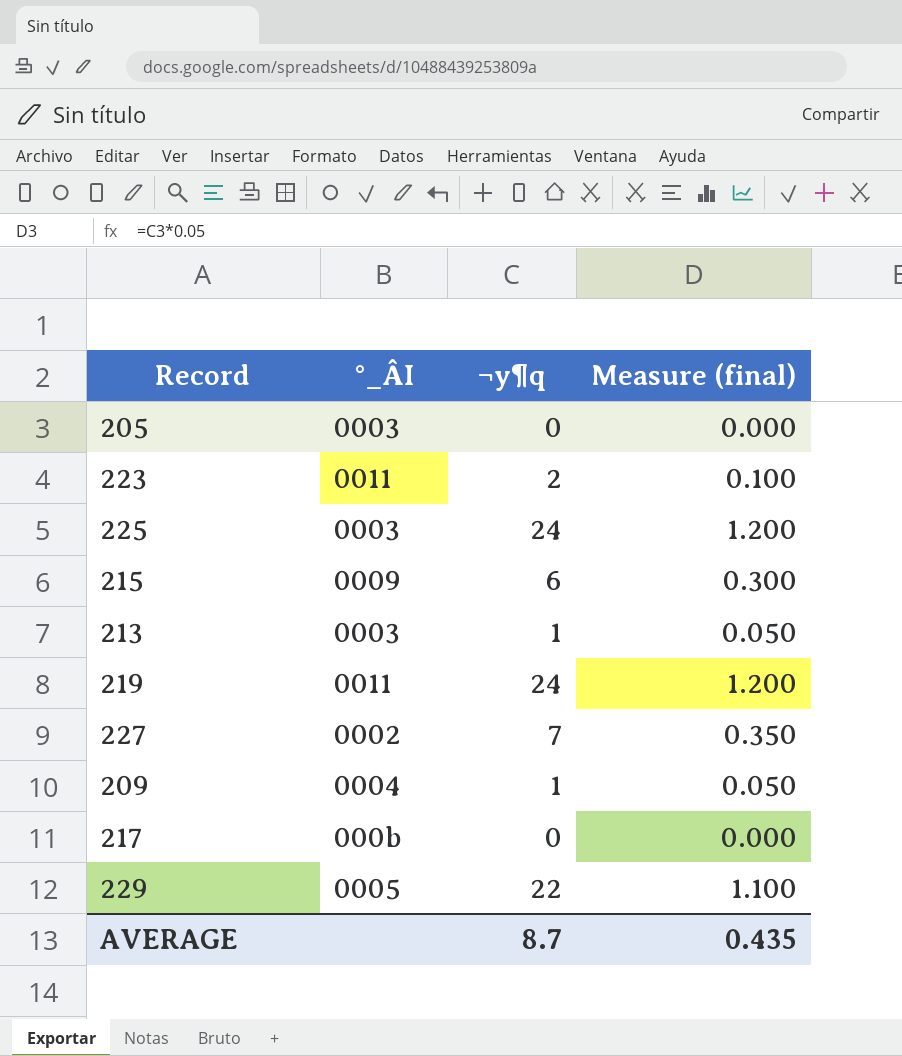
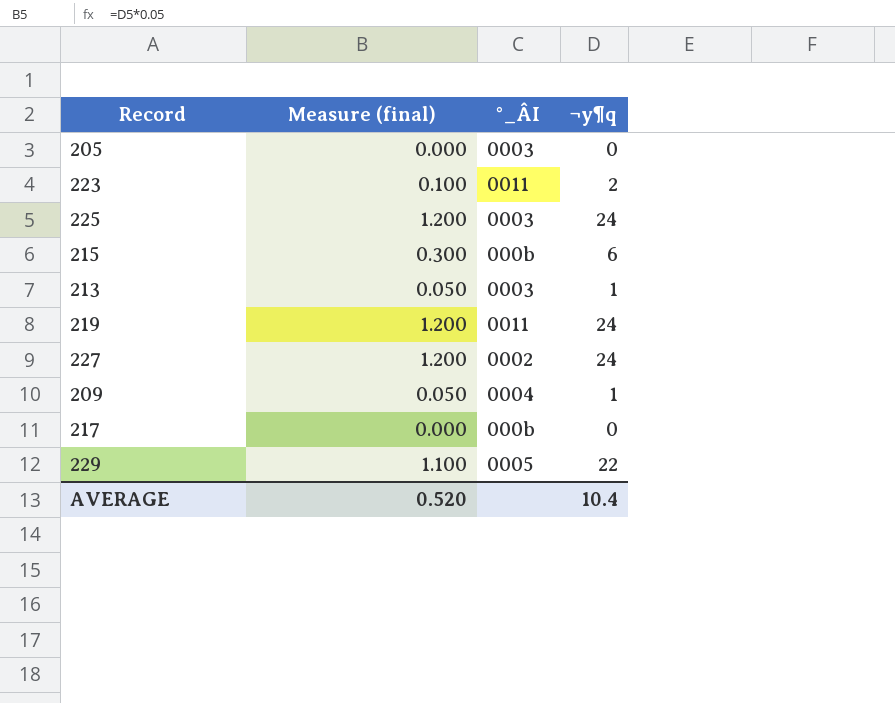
column Measure (final) | position: 4 -> 2
215 | °_ÂI: 0009 -> 000b
227 | Measure (final): 0.350 -> 1.200
227 | ¬y¶q: 7 -> 24
AVERAGE | Measure (final): 0.435 -> 0.520
AVERAGE | ¬y¶q: 8.7 -> 10.4

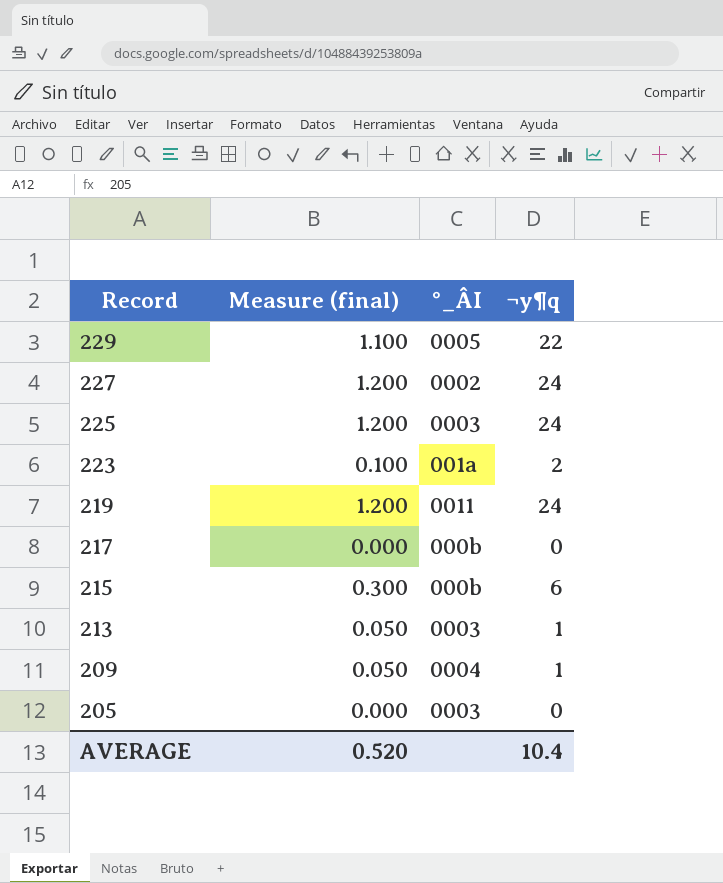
row order: none -> Record descending
223 | °_ÂI: 0011 -> 001a

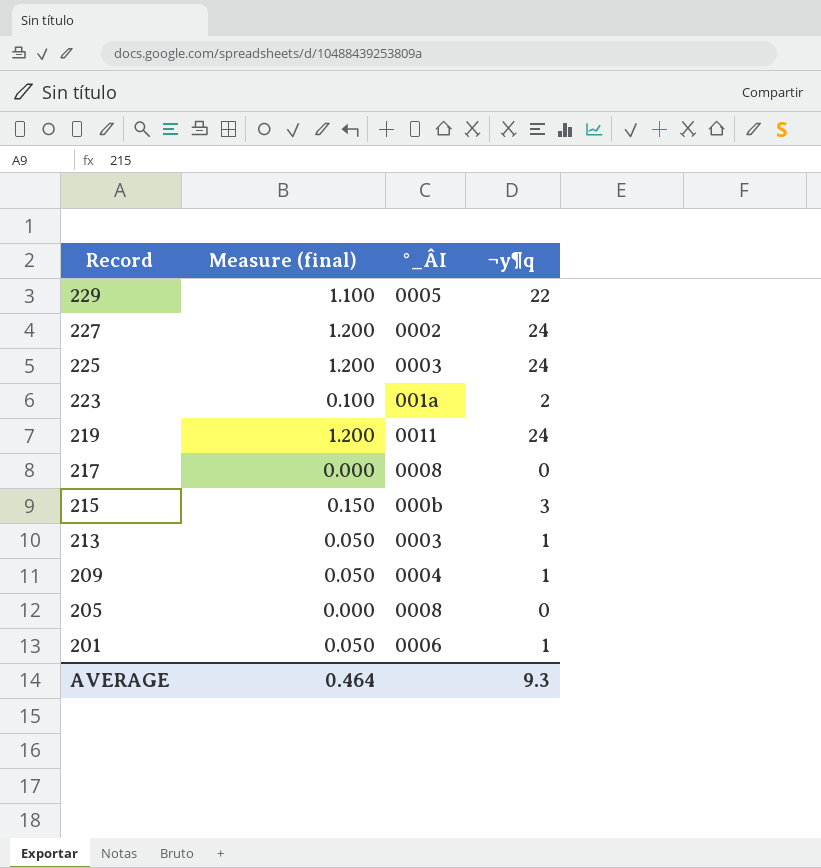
217 | °_ÂI: 000b -> 0008
215 | Measure (final): 0.300 -> 0.150
215 | ¬y¶q: 6 -> 3
205 | °_ÂI: 0003 -> 0008
row 201: none -> 0.050 | 0006 | 1
AVERAGE | Measure (final): 0.520 -> 0.464
AVERAGE | ¬y¶q: 10.4 -> 9.3

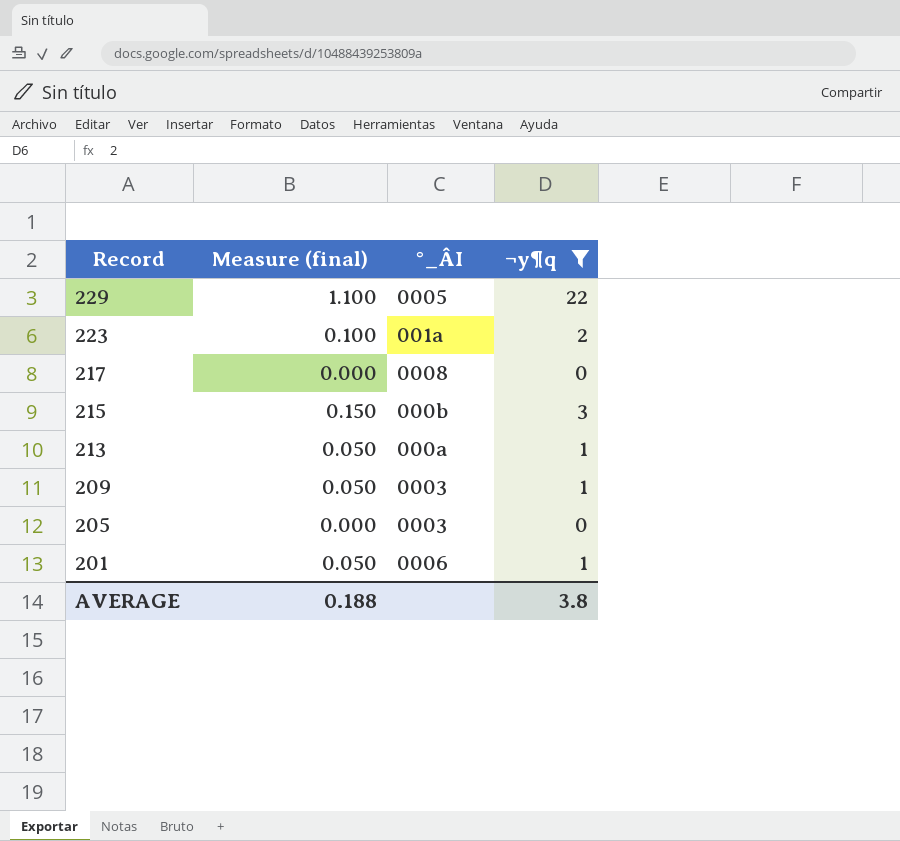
filter: none -> ¬y¶q != 24
213 | °_ÂI: 0003 -> 000a
209 | °_ÂI: 0004 -> 0003
205 | °_ÂI: 0008 -> 0003
AVERAGE | Measure (final): 0.464 -> 0.188
AVERAGE | ¬y¶q: 9.3 -> 3.8

